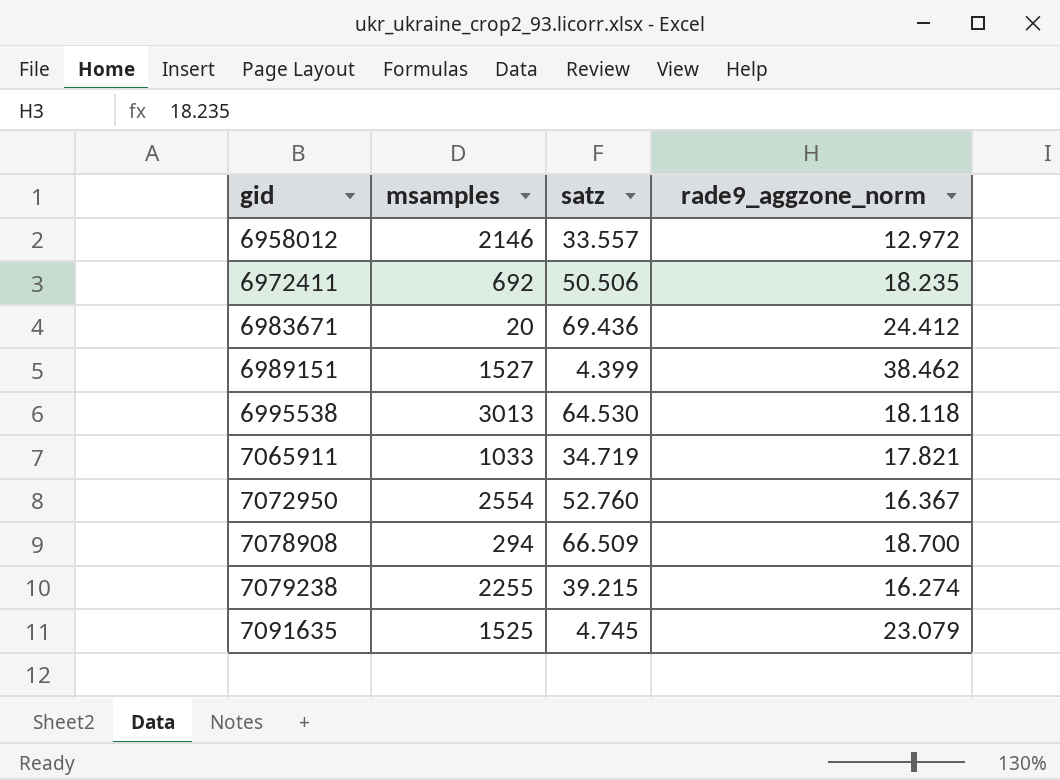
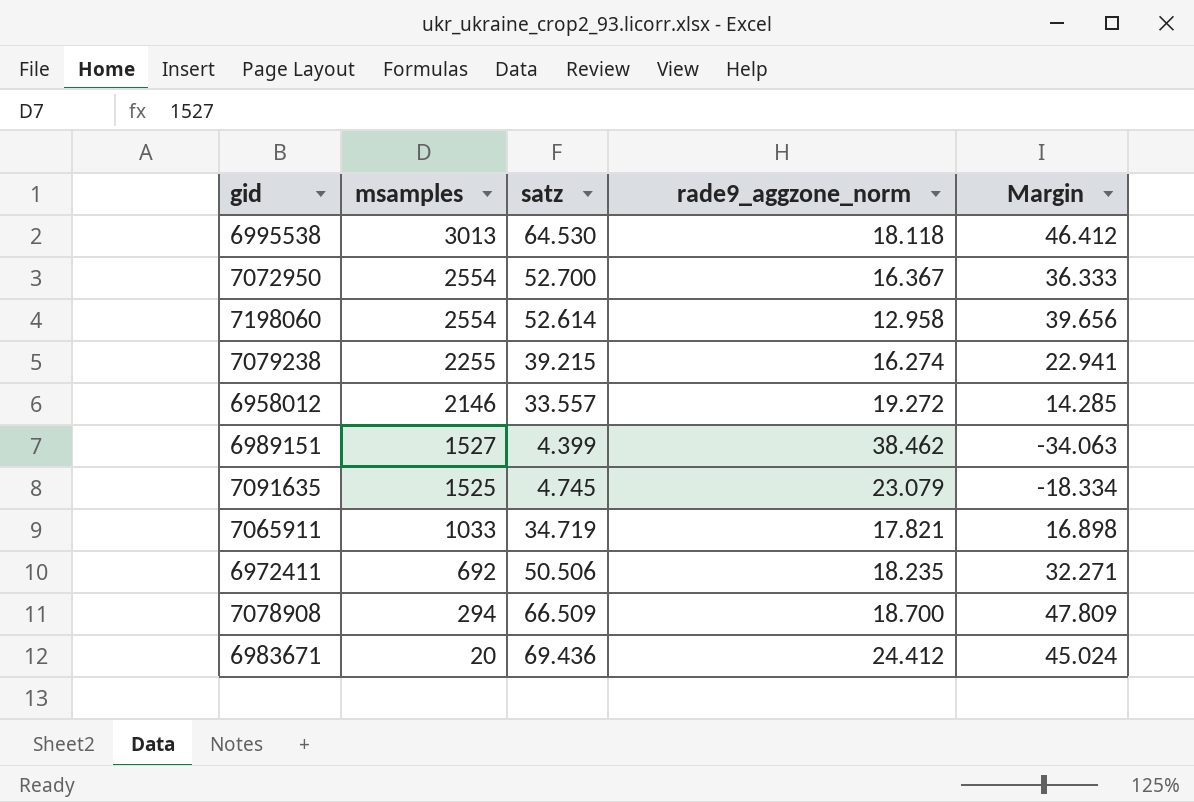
row order: gid ascending -> msamples descending
column Margin | formula: none -> [satz] - [rade9_aggzone_norm]
7072950 | satz: 52.760 -> 52.700
row 7198060: none -> 2554 | 52.614 | 12.958 | 39.656
6958012 | rade9_aggzone_norm: 12.972 -> 19.272

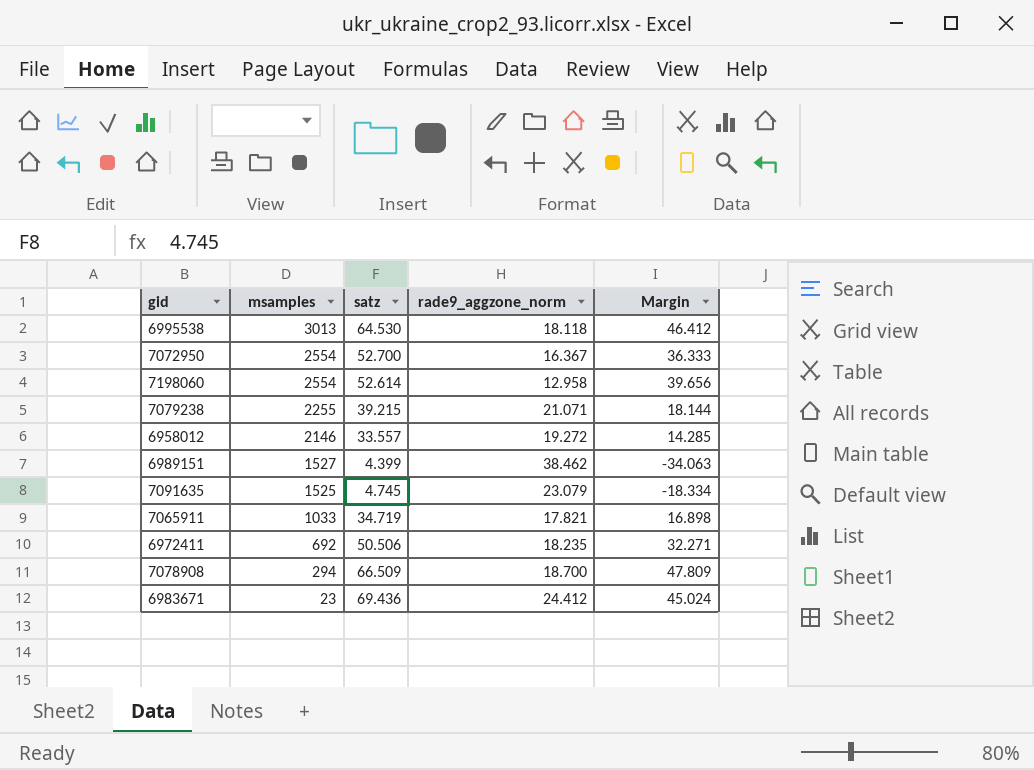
7079238 | rade9_aggzone_norm: 16.274 -> 21.071
7079238 | Margin: 22.941 -> 18.144
6983671 | msamples: 20 -> 23

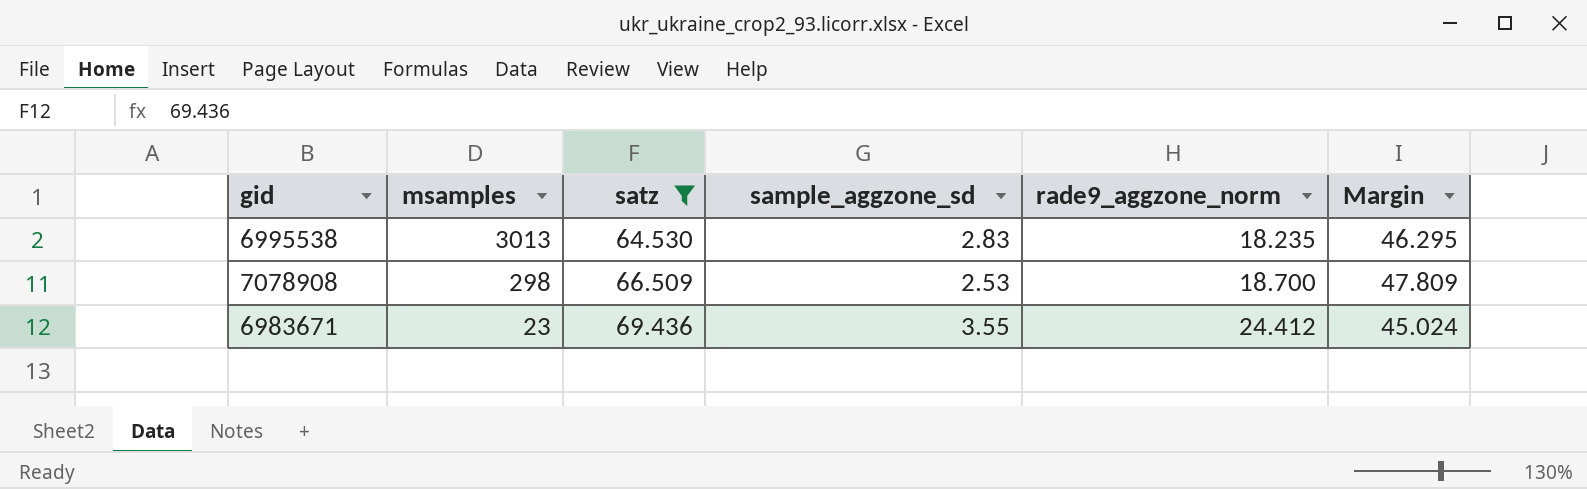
filter: none -> satz >= 64.530
column sample_aggzone_sd | position: none -> 4
6995538 | rade9_aggzone_norm: 18.118 -> 18.235
6995538 | Margin: 46.412 -> 46.295
7078908 | msamples: 294 -> 298

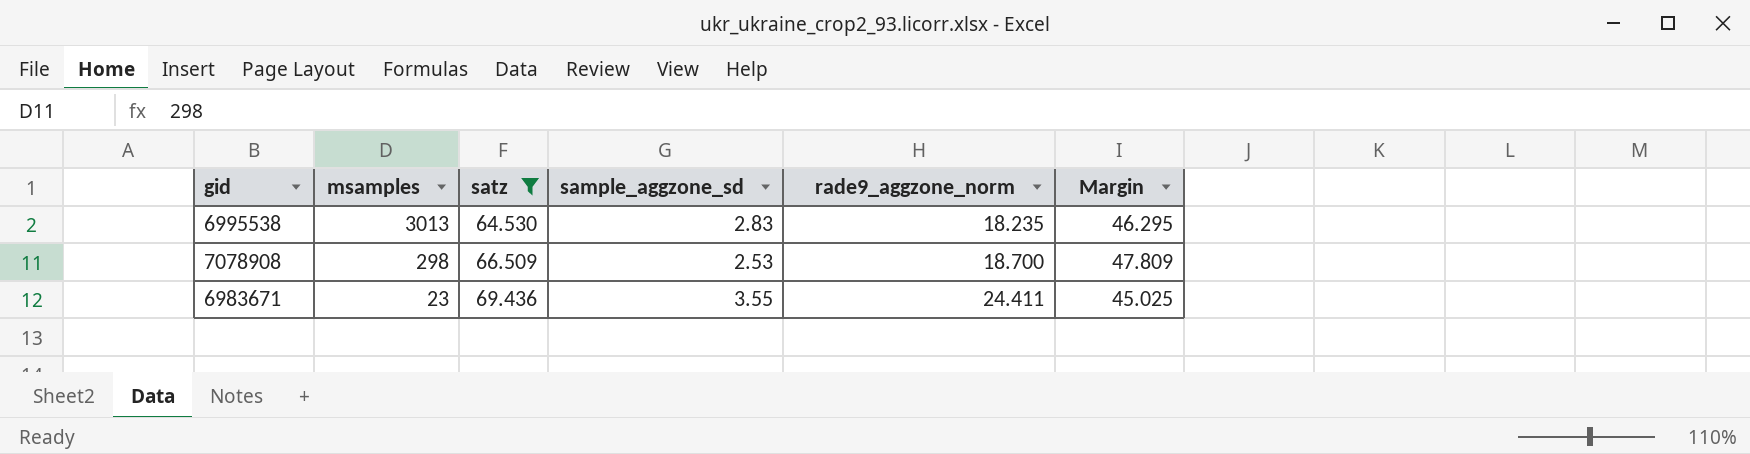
6983671 | rade9_aggzone_norm: 24.412 -> 24.411
6983671 | Margin: 45.024 -> 45.025

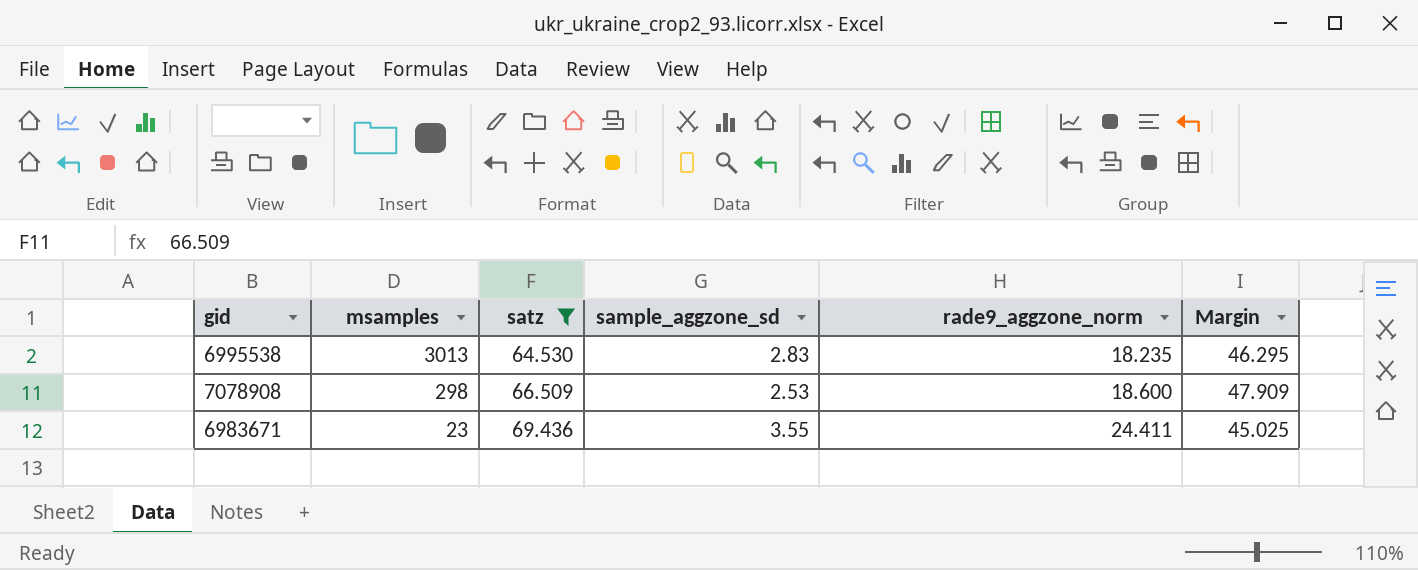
7078908 | rade9_aggzone_norm: 18.700 -> 18.600
7078908 | Margin: 47.809 -> 47.909

